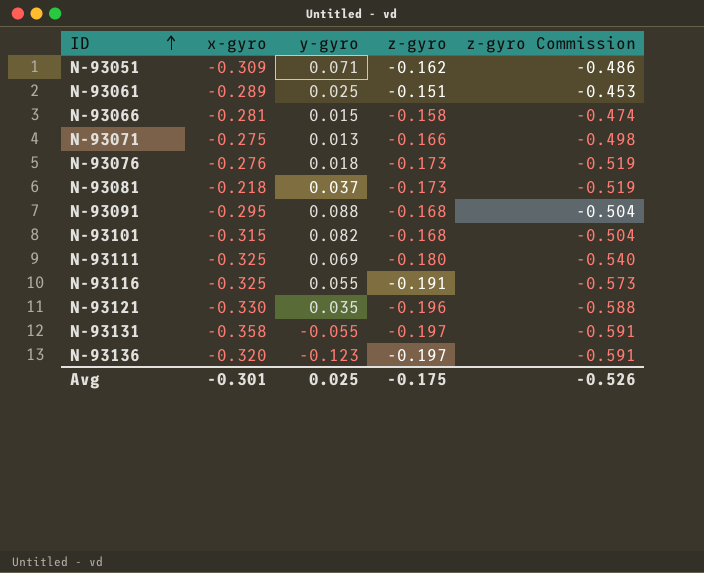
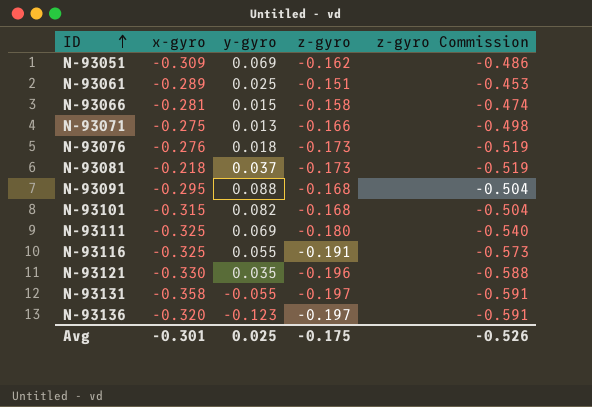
N-93051 | y-gyro: 0.071 -> 0.069

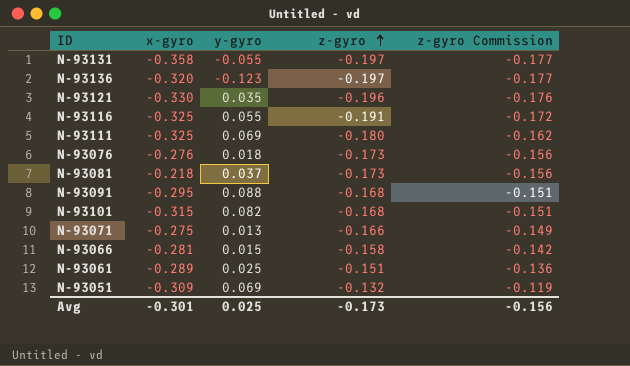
row order: ID ascending -> z-gyro ascending
column z-gyro Commission | formula: [z-gyro] * 3 -> [z-gyro] * 0.9
N-93051 | z-gyro: -0.162 -> -0.132
Avg | z-gyro: -0.175 -> -0.173
Avg | z-gyro Commission: -0.526 -> -0.156

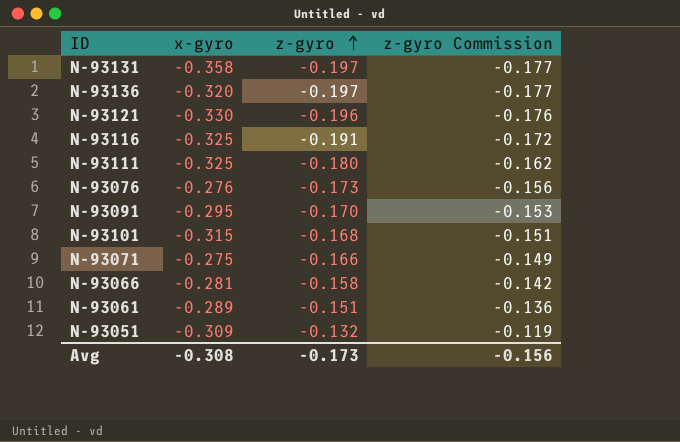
column y-gyro | position: 3 -> none
row N-93081: -0.218 | 0.037 | -0.173 | -0.156 -> none
N-93091 | z-gyro: -0.168 -> -0.170
N-93091 | z-gyro Commission: -0.151 -> -0.153
Avg | x-gyro: -0.301 -> -0.308

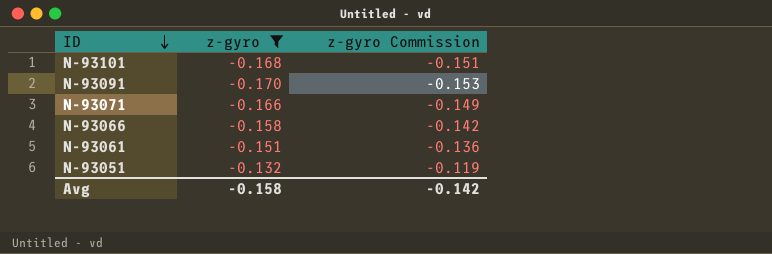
filter: none -> z-gyro >= -0.170
row order: z-gyro ascending -> ID descending
column x-gyro | position: 2 -> none
Avg | z-gyro: -0.173 -> -0.158
Avg | z-gyro Commission: -0.156 -> -0.142

